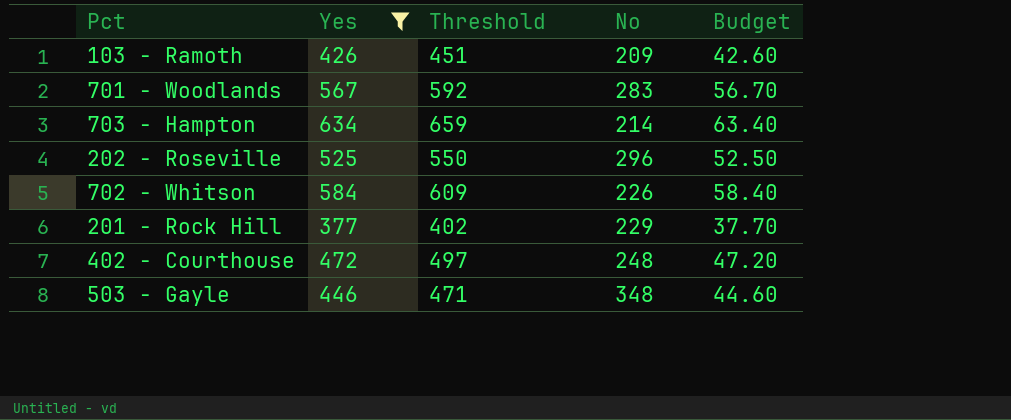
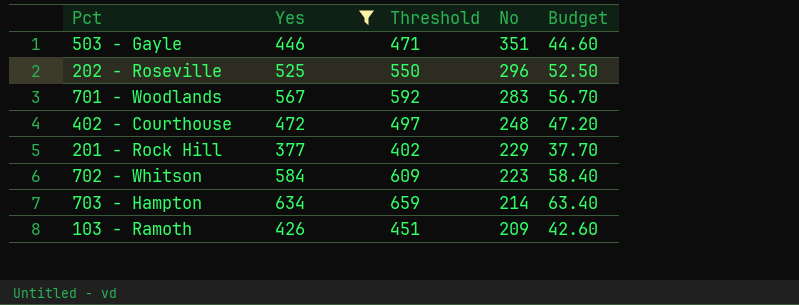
row order: none -> No descending
503 - Gayle | No: 348 -> 351
702 - Whitson | No: 226 -> 223

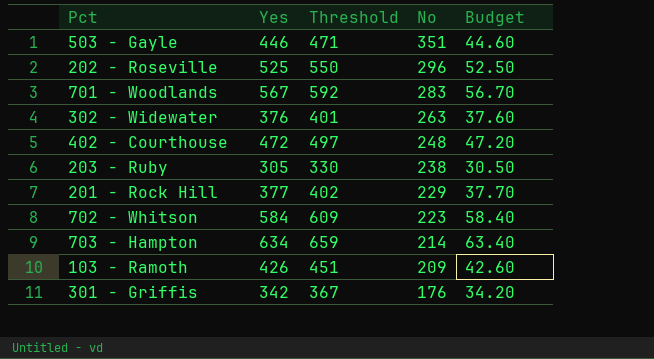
filter: Yes >= 377 -> none

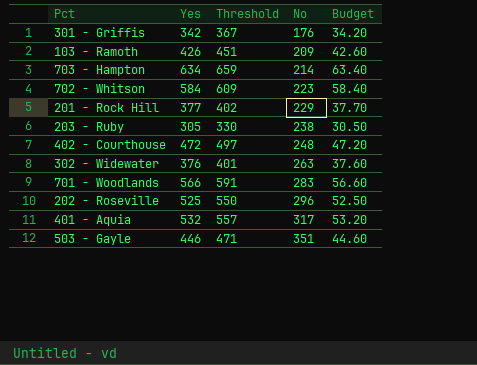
row order: No descending -> No ascending
701 - Woodlands | Yes: 567 -> 566
701 - Woodlands | Threshold: 592 -> 591
701 - Woodlands | Budget: 56.70 -> 56.60
row 401 - Aquia: none -> 532 | 557 | 317 | 53.20

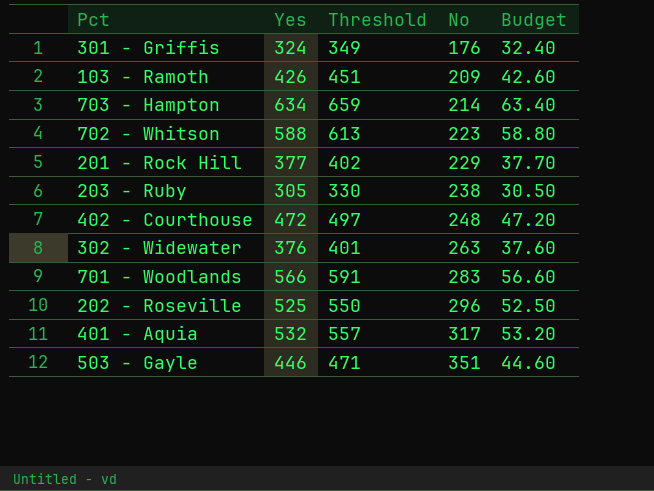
301 - Griffis | Yes: 342 -> 324
301 - Griffis | Threshold: 367 -> 349
301 - Griffis | Budget: 34.20 -> 32.40
702 - Whitson | Yes: 584 -> 588
702 - Whitson | Threshold: 609 -> 613
702 - Whitson | Budget: 58.40 -> 58.80

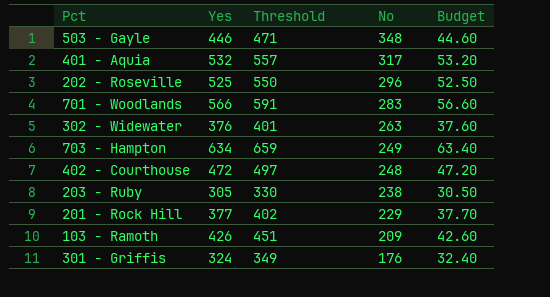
row order: No ascending -> No descending
row 702 - Whitson: 588 | 613 | 223 | 58.80 -> none
503 - Gayle | No: 351 -> 348
703 - Hampton | No: 214 -> 249

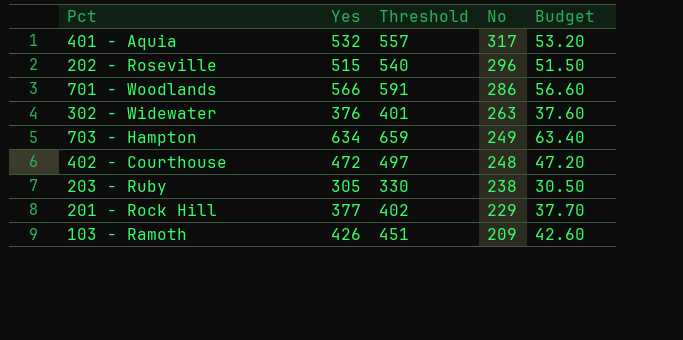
row 503 - Gayle: 446 | 471 | 348 | 44.60 -> none
row 301 - Griffis: 324 | 349 | 176 | 32.40 -> none
202 - Roseville | Yes: 525 -> 515
202 - Roseville | Threshold: 550 -> 540
202 - Roseville | Budget: 52.50 -> 51.50
701 - Woodlands | No: 283 -> 286

